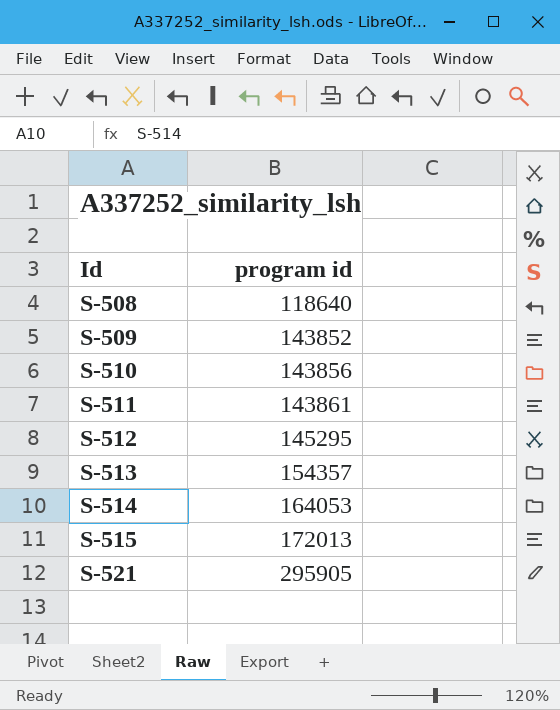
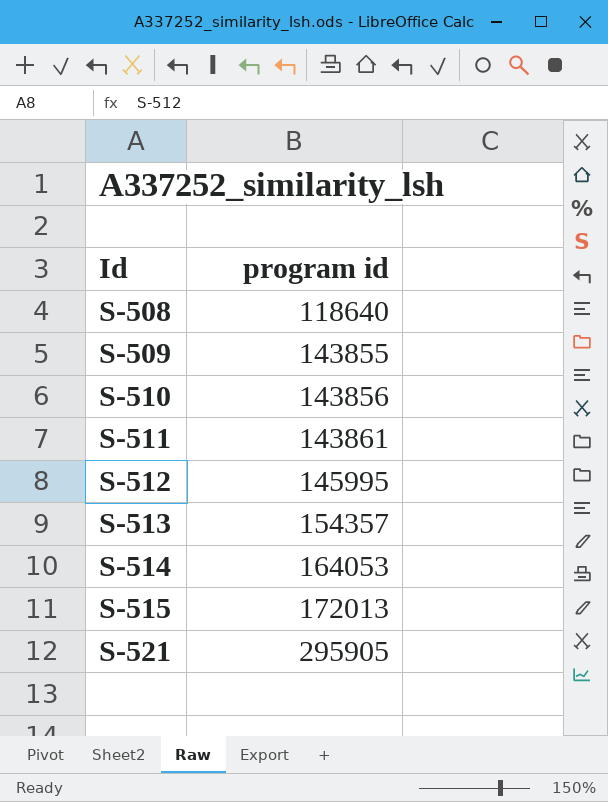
S-509 | program id: 143852 -> 143855
S-512 | program id: 145295 -> 145995

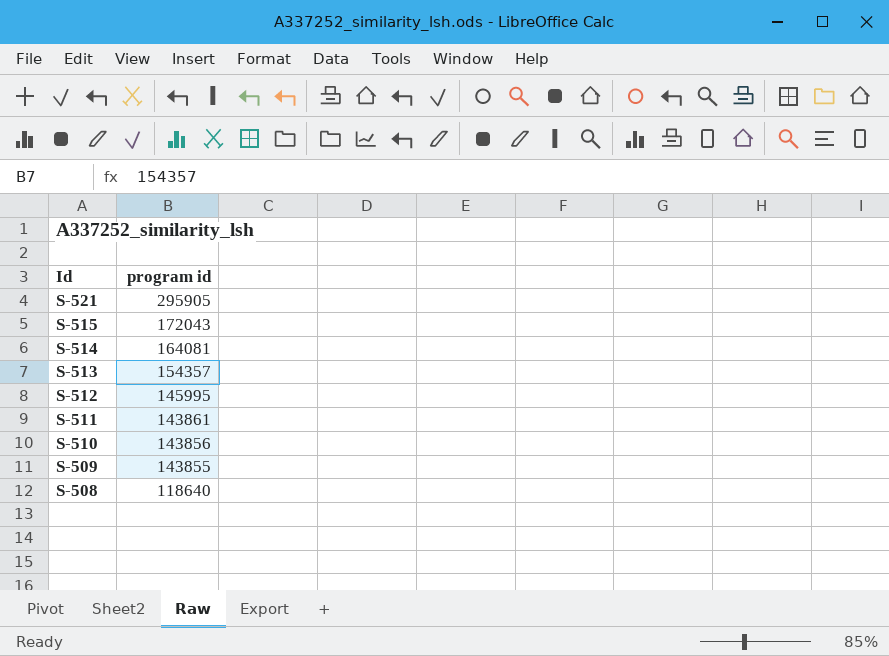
row order: Id ascending -> Id descending
S-515 | program id: 172013 -> 172043
S-514 | program id: 164053 -> 164081

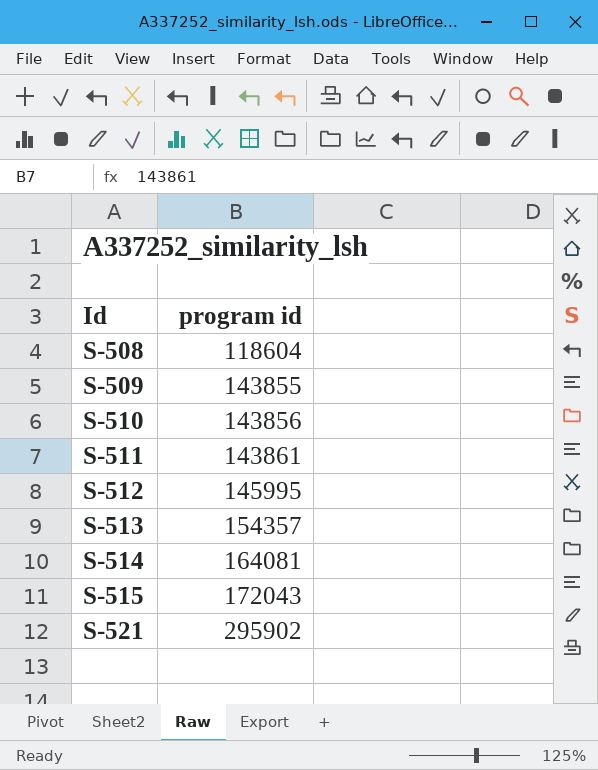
row order: Id descending -> Id ascending
S-508 | program id: 118640 -> 118604
S-521 | program id: 295905 -> 295902

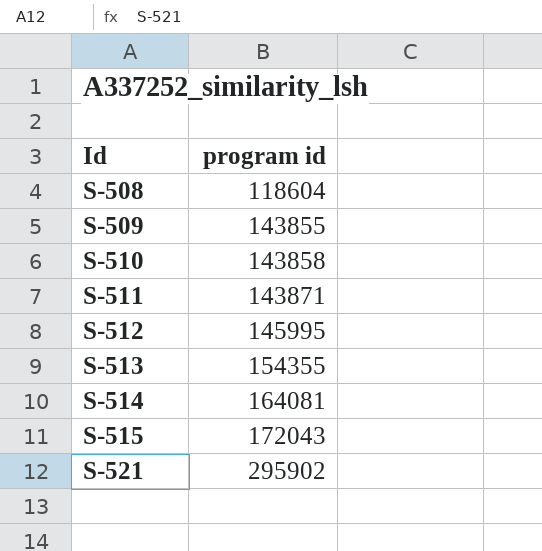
S-510 | program id: 143856 -> 143858
S-511 | program id: 143861 -> 143871
S-513 | program id: 154357 -> 154355

